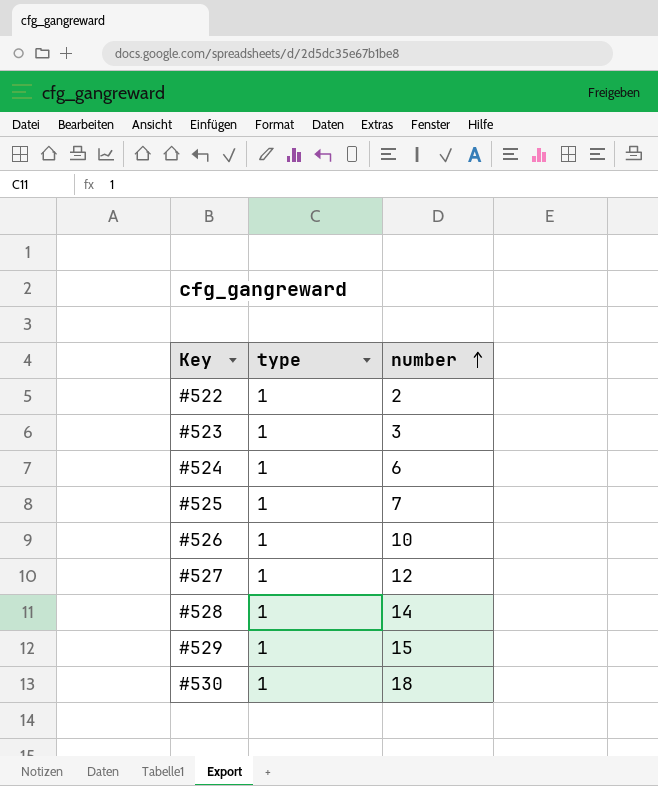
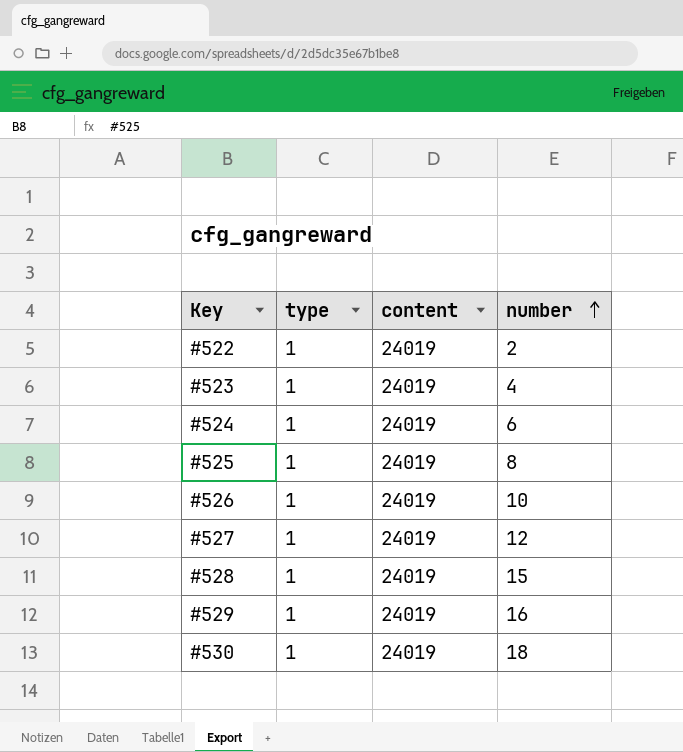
column content | position: none -> 3
#523 | number: 3 -> 4
#525 | number: 7 -> 8
#528 | number: 14 -> 15
#529 | number: 15 -> 16

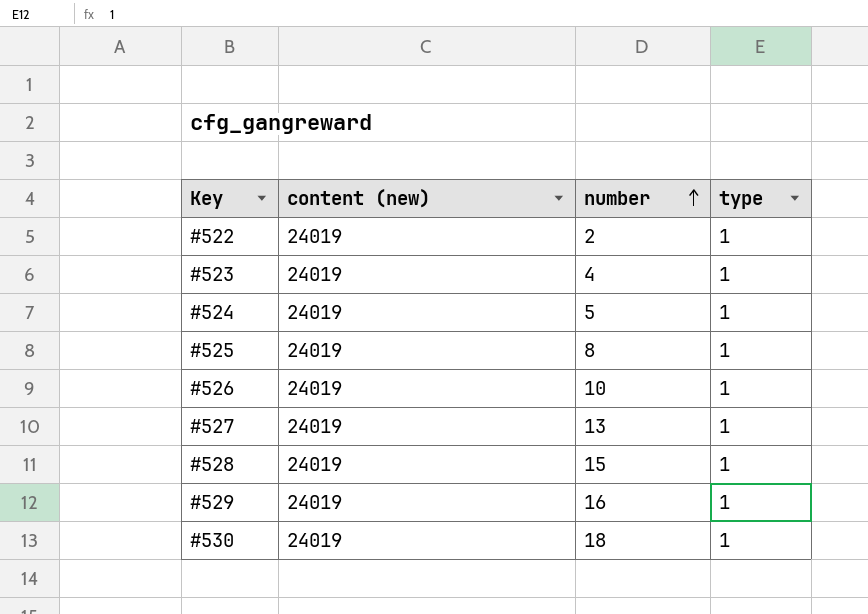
column name: content -> content (new)
column type | position: 2 -> 4
#524 | number: 6 -> 5
#527 | number: 12 -> 13

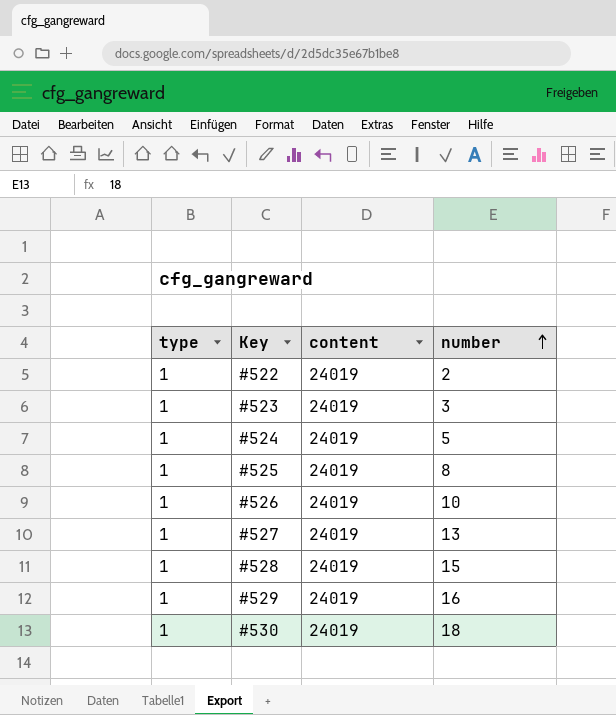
column type | position: 4 -> 1
column name: content (new) -> content
#523 | number: 4 -> 3

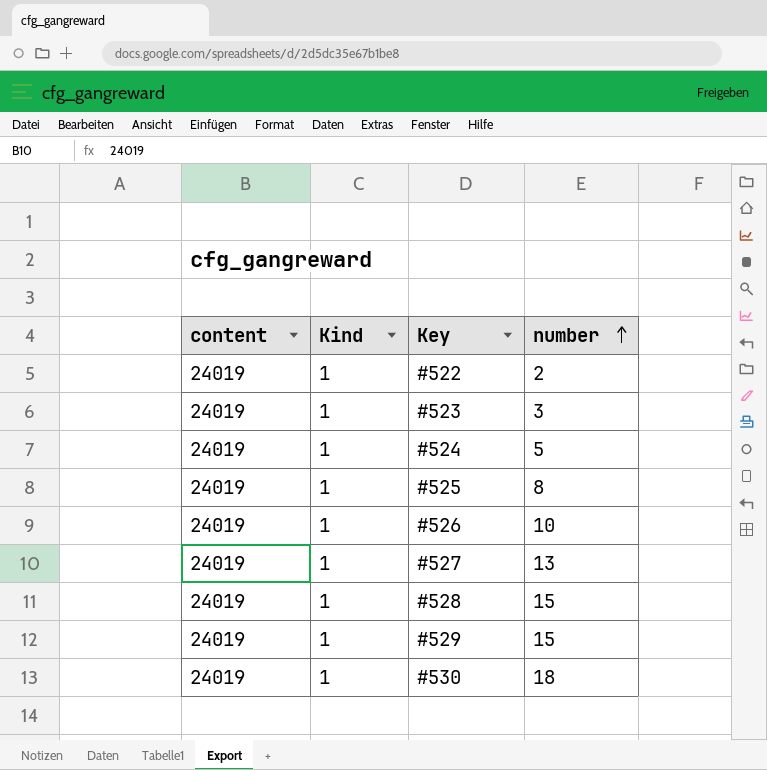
column content | position: 3 -> 1
column name: type -> Kind
#529 | number: 16 -> 15

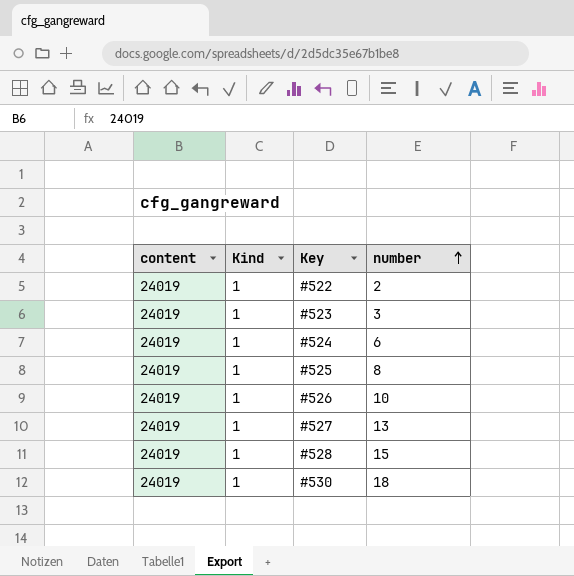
row #529: 24019 | 1 | 15 -> none
#524 | number: 5 -> 6

